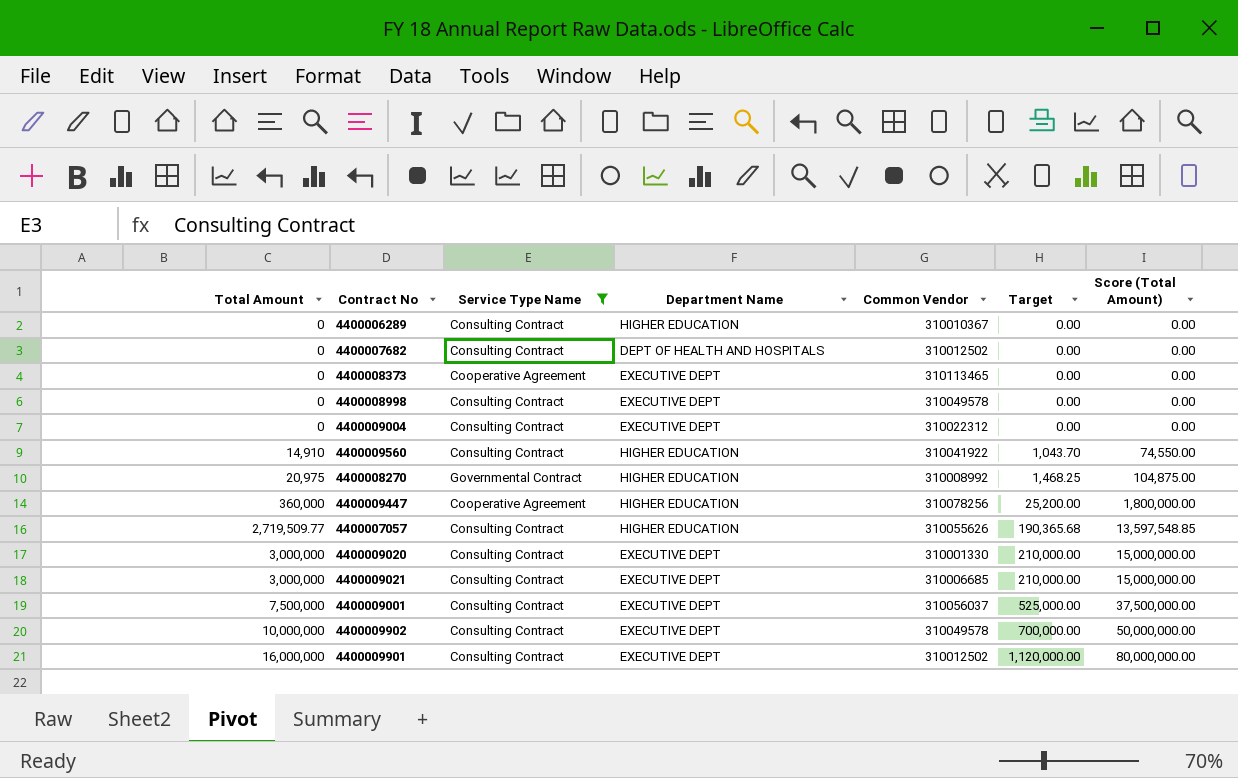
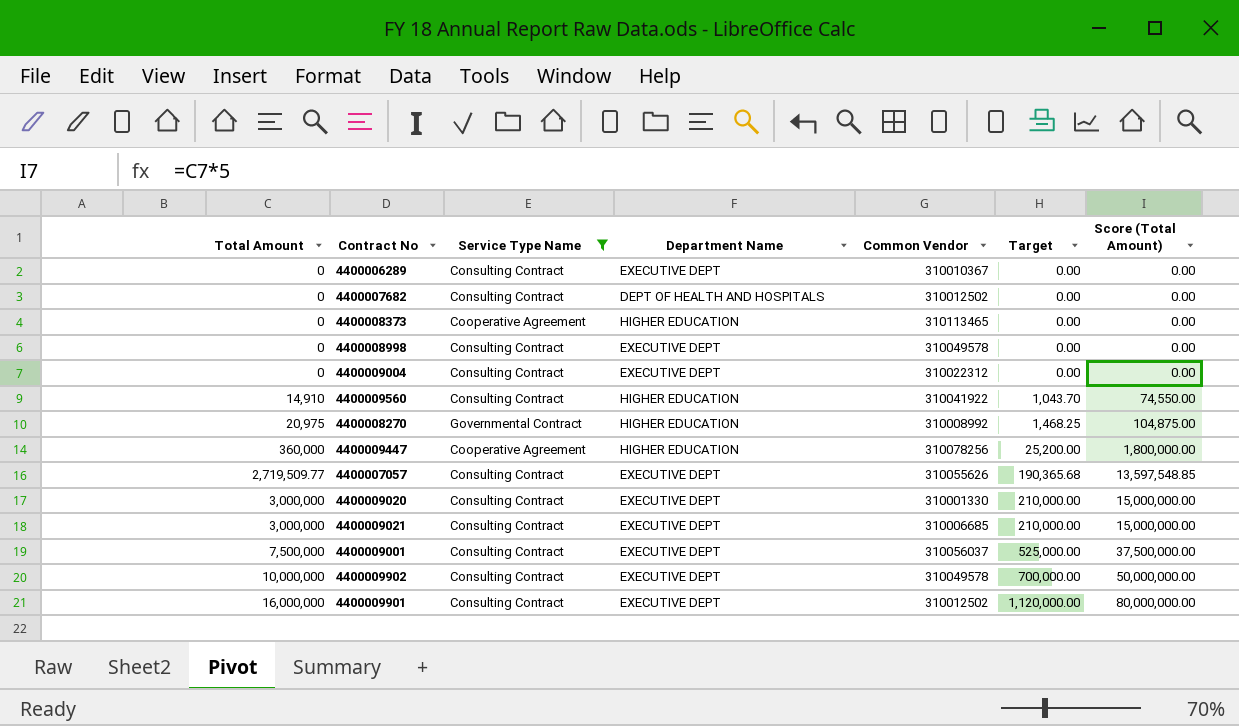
4400006289 | Department Name: HIGHER EDUCATION -> EXECUTIVE DEPT
4400008373 | Department Name: EXECUTIVE DEPT -> HIGHER EDUCATION
4400007057 | Department Name: HIGHER EDUCATION -> EXECUTIVE DEPT

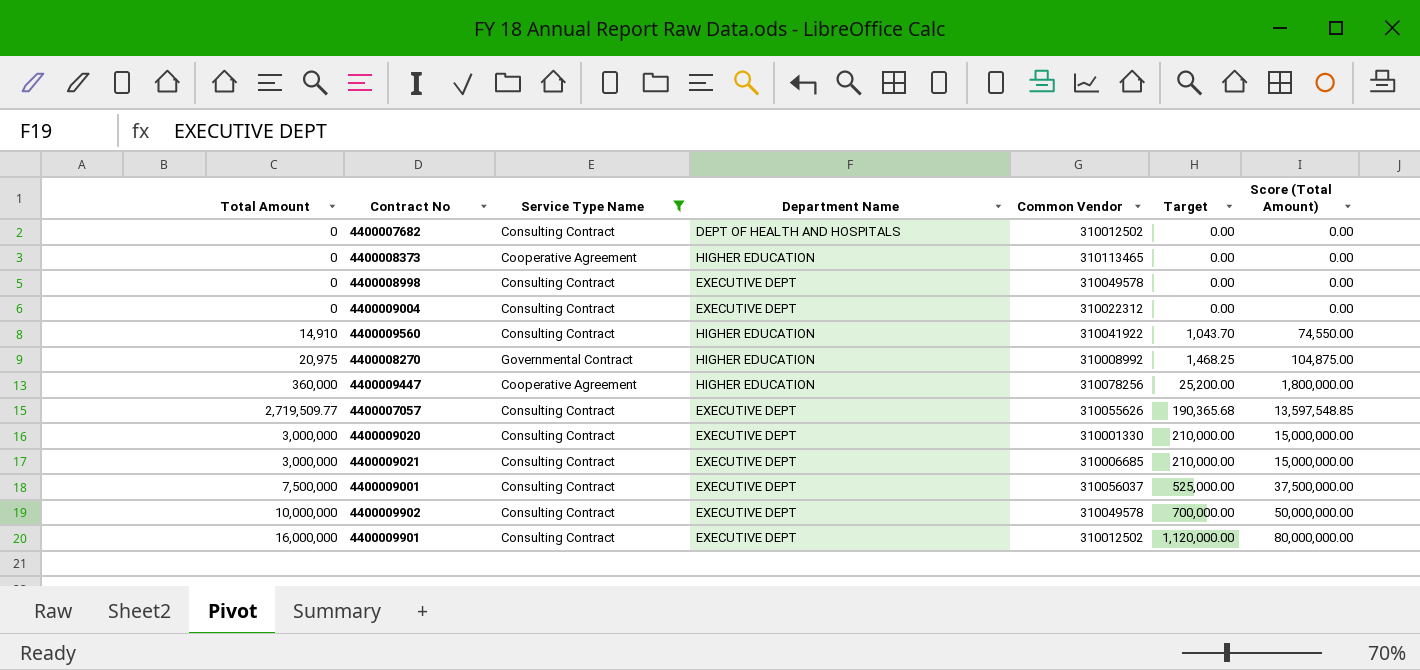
row 4400006289: 0 | Consulting Contract | EXECUTIVE DEPT | 310010367 | 0.00 | 0.00 -> none

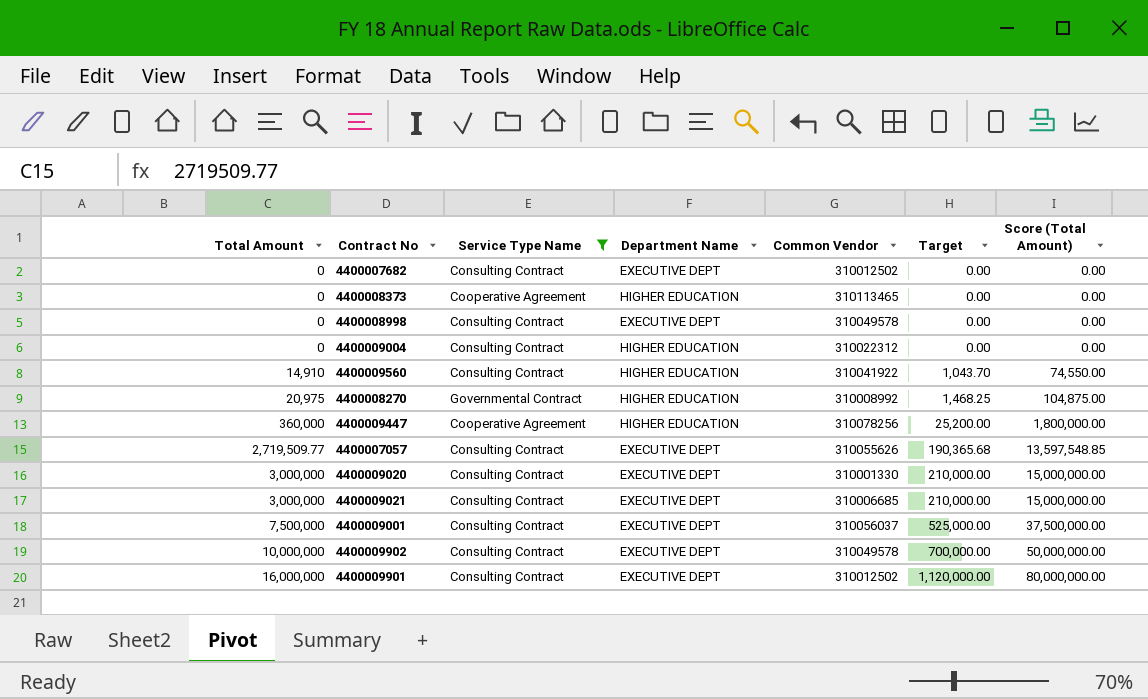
4400007682 | Department Name: DEPT OF HEALTH AND HOSPITALS -> EXECUTIVE DEPT
4400009004 | Department Name: EXECUTIVE DEPT -> HIGHER EDUCATION

